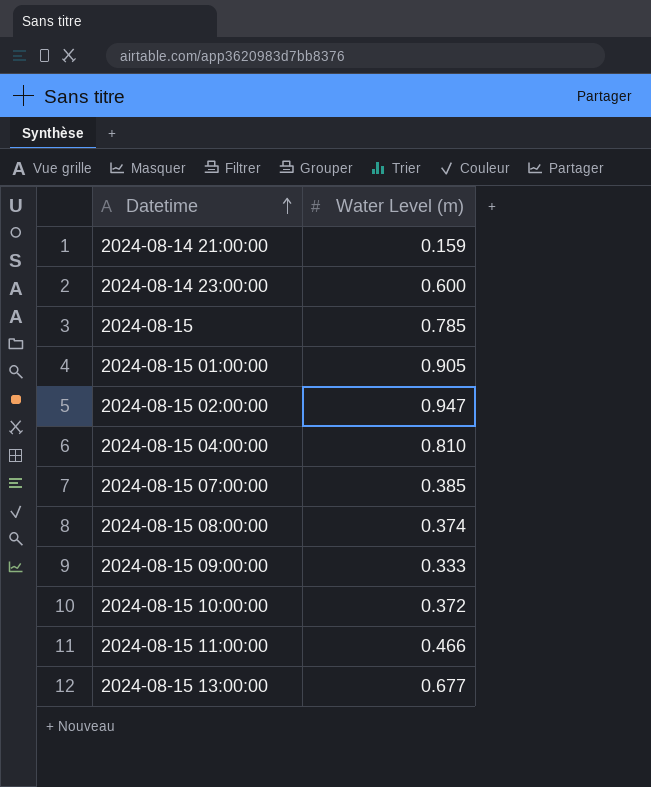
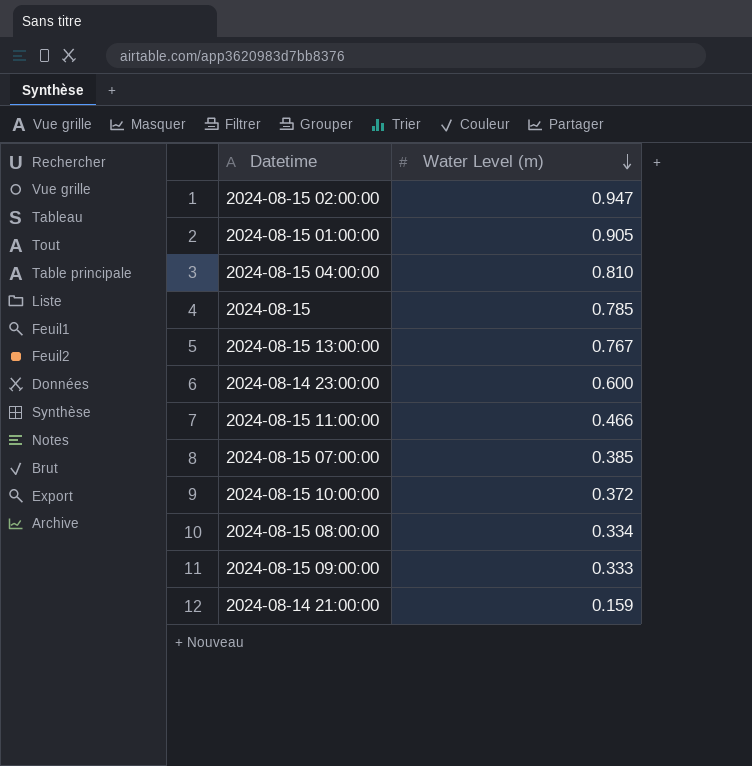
row order: Datetime ascending -> Water Level (m) descending
2024-08-15 13:00:00 | Water Level (m): 0.677 -> 0.767
2024-08-15 08:00:00 | Water Level (m): 0.374 -> 0.334

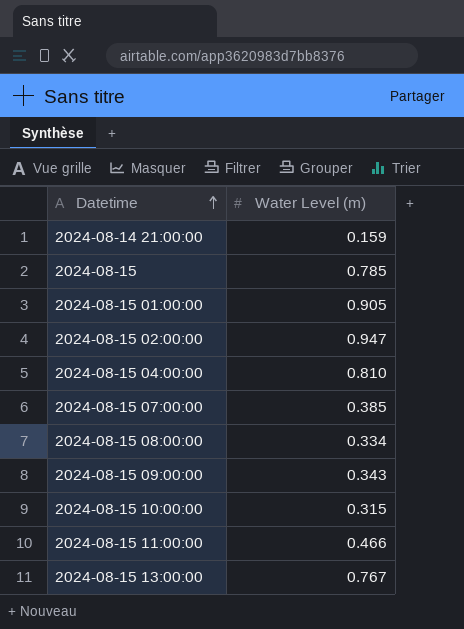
row order: Water Level (m) descending -> Datetime ascending
row 2024-08-14 23:00:00: 0.600 -> none
2024-08-15 09:00:00 | Water Level (m): 0.333 -> 0.343
2024-08-15 10:00:00 | Water Level (m): 0.372 -> 0.315

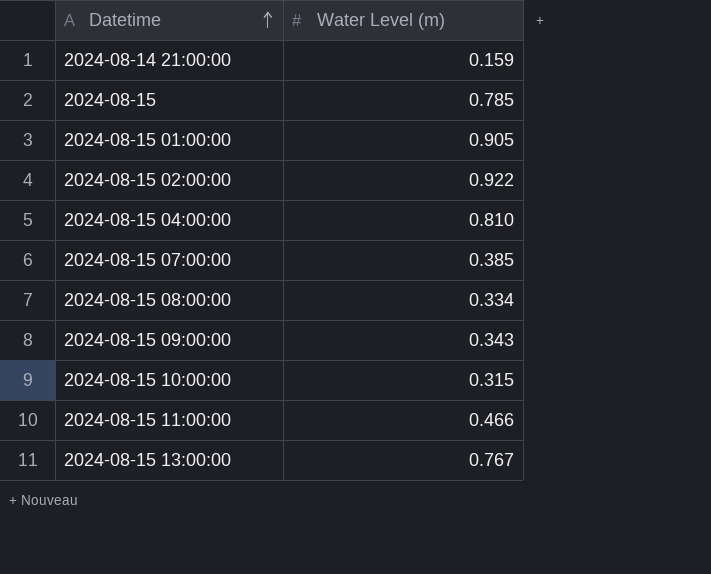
2024-08-15 02:00:00 | Water Level (m): 0.947 -> 0.922

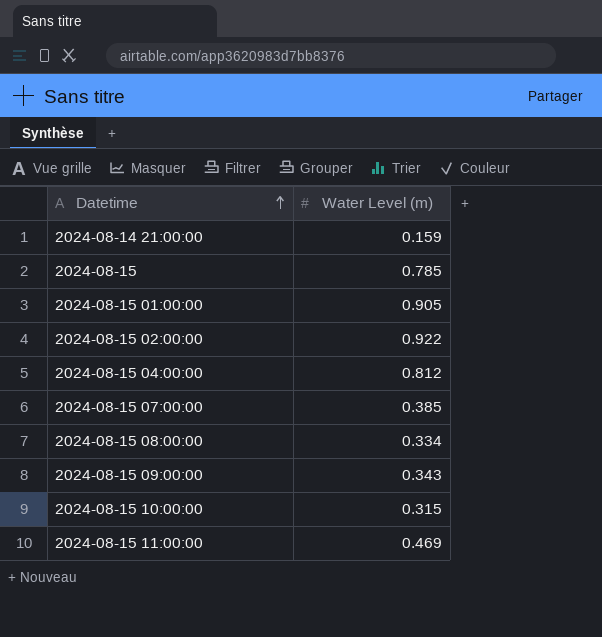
row 2024-08-15 13:00:00: 0.767 -> none
2024-08-15 04:00:00 | Water Level (m): 0.810 -> 0.812
2024-08-15 11:00:00 | Water Level (m): 0.466 -> 0.469

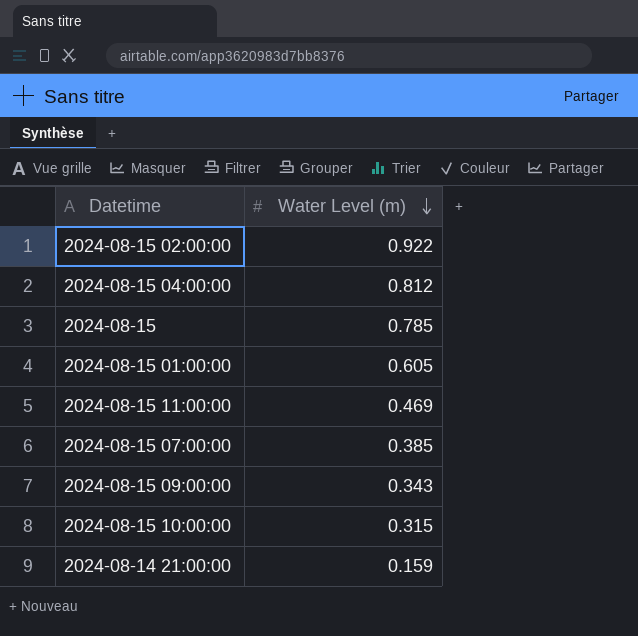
row order: Datetime ascending -> Water Level (m) descending
row 2024-08-15 08:00:00: 0.334 -> none
2024-08-15 01:00:00 | Water Level (m): 0.905 -> 0.605

